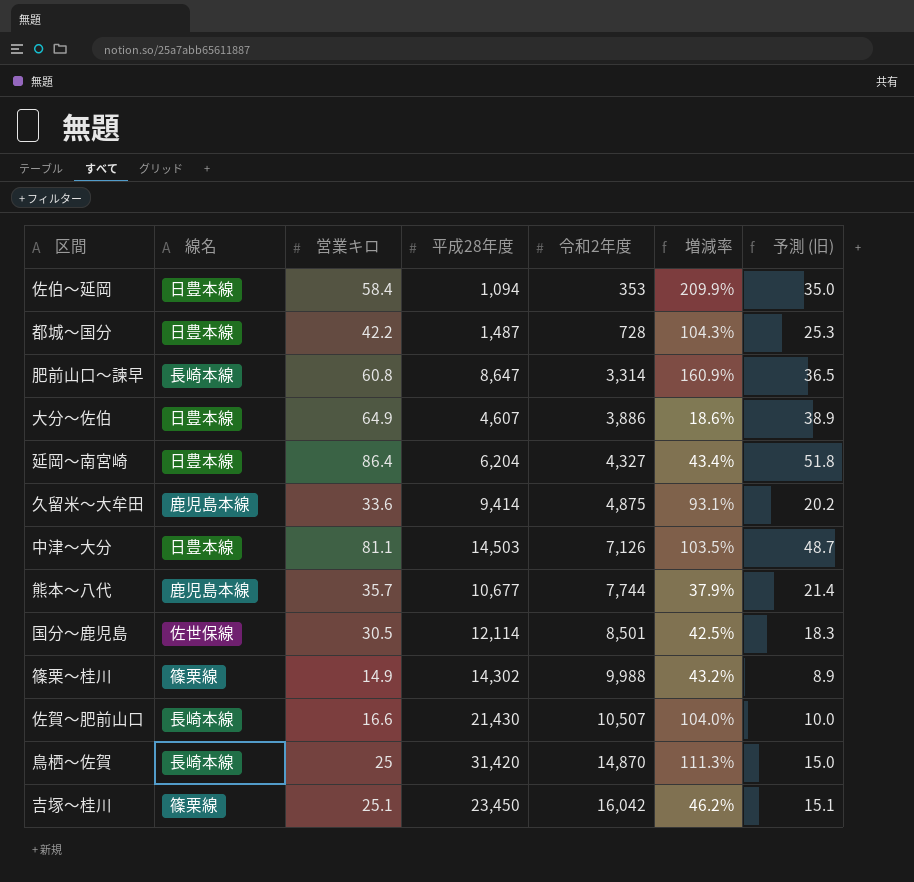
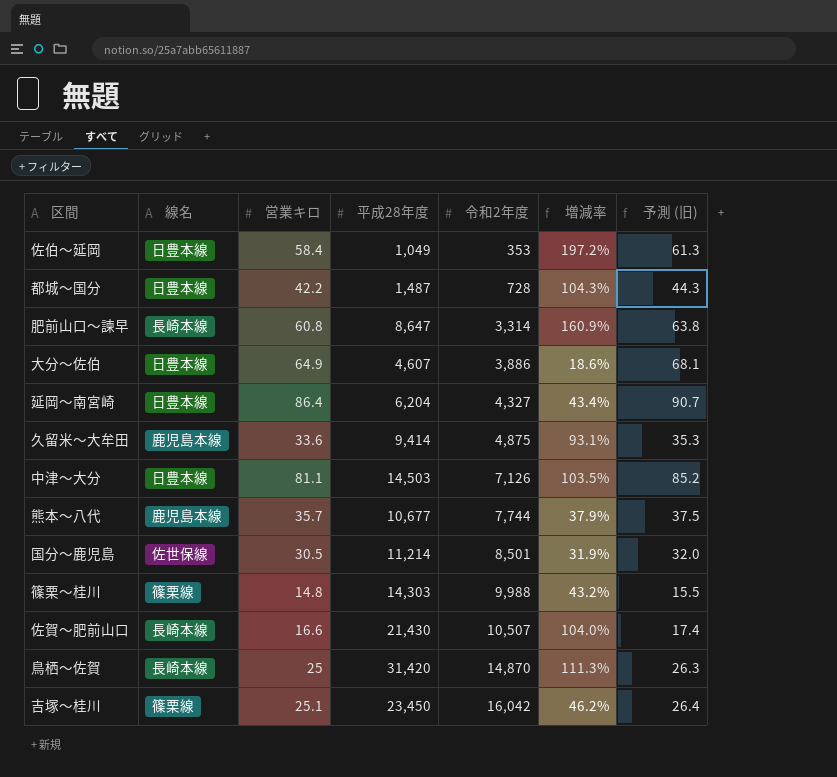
column 予測 (旧) | formula: [営業キロ] * 0.6 -> [営業キロ] * 1.05
佐伯～延岡 | 平成28年度: 1,094 -> 1,049
佐伯～延岡 | 増減率: 209.9% -> 197.2%
国分～鹿児島 | 平成28年度: 12,114 -> 11,214
国分～鹿児島 | 増減率: 42.5% -> 31.9%
篠栗～桂川 | 営業キロ: 14.9 -> 14.8
篠栗～桂川 | 平成28年度: 14,302 -> 14,303

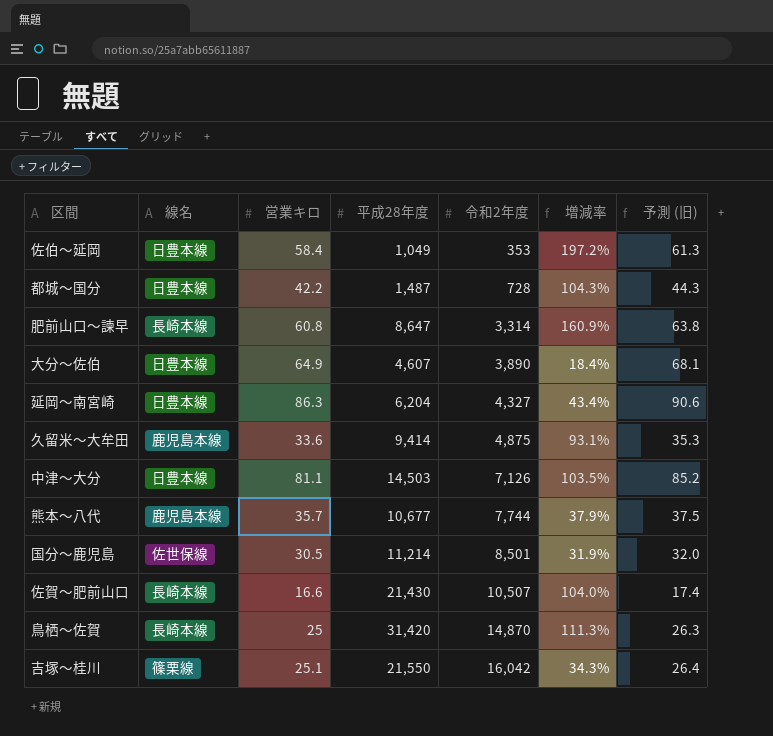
row 篠栗～桂川: 篠栗線 | 14.8 | 14,303 | 9,988 | 43.2% | 15.5 -> none
大分～佐伯 | 令和2年度: 3,886 -> 3,890
大分～佐伯 | 増減率: 18.6% -> 18.4%
延岡～南宮崎 | 営業キロ: 86.4 -> 86.3
延岡～南宮崎 | 予測 (旧): 90.7 -> 90.6
吉塚～桂川 | 平成28年度: 23,450 -> 21,550
吉塚～桂川 | 増減率: 46.2% -> 34.3%

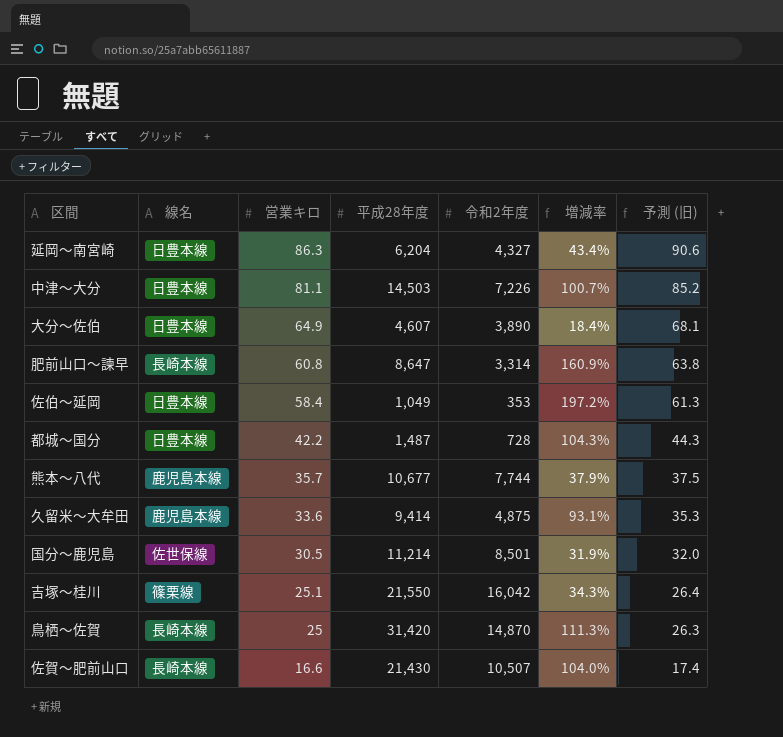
row order: 令和2年度 ascending -> 営業キロ descending
中津～大分 | 令和2年度: 7,126 -> 7,226
中津～大分 | 増減率: 103.5% -> 100.7%

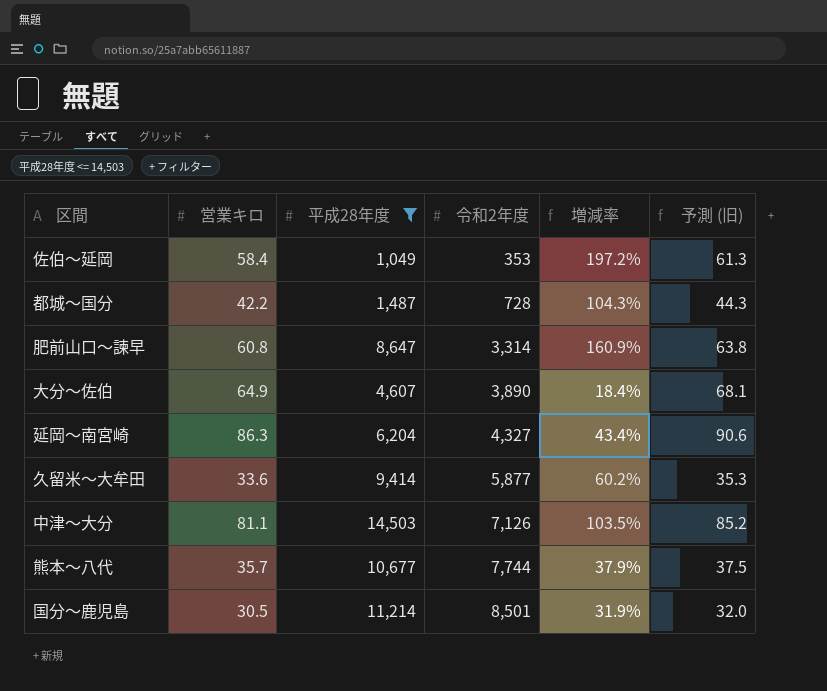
filter: none -> 平成28年度 <= 14,503
row order: 営業キロ descending -> 令和2年度 ascending
column 線名 | position: 2 -> none
久留米～大牟田 | 令和2年度: 4,875 -> 5,877
久留米～大牟田 | 増減率: 93.1% -> 60.2%
中津～大分 | 令和2年度: 7,226 -> 7,126
中津～大分 | 増減率: 100.7% -> 103.5%

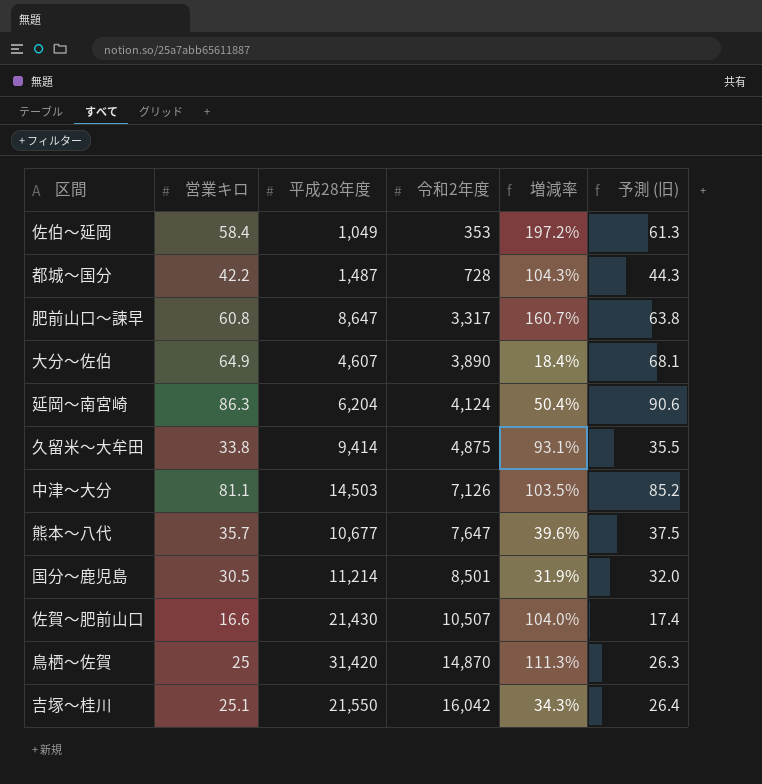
filter: 平成28年度 <= 14,503 -> none
肥前山口～諫早 | 令和2年度: 3,314 -> 3,317
肥前山口～諫早 | 増減率: 160.9% -> 160.7%
延岡～南宮崎 | 令和2年度: 4,327 -> 4,124
延岡～南宮崎 | 増減率: 43.4% -> 50.4%
久留米～大牟田 | 営業キロ: 33.6 -> 33.8
久留米～大牟田 | 令和2年度: 5,877 -> 4,875
久留米～大牟田 | 増減率: 60.2% -> 93.1%
久留米～大牟田 | 予測 (旧): 35.3 -> 35.5
熊本～八代 | 令和2年度: 7,744 -> 7,647
熊本～八代 | 増減率: 37.9% -> 39.6%

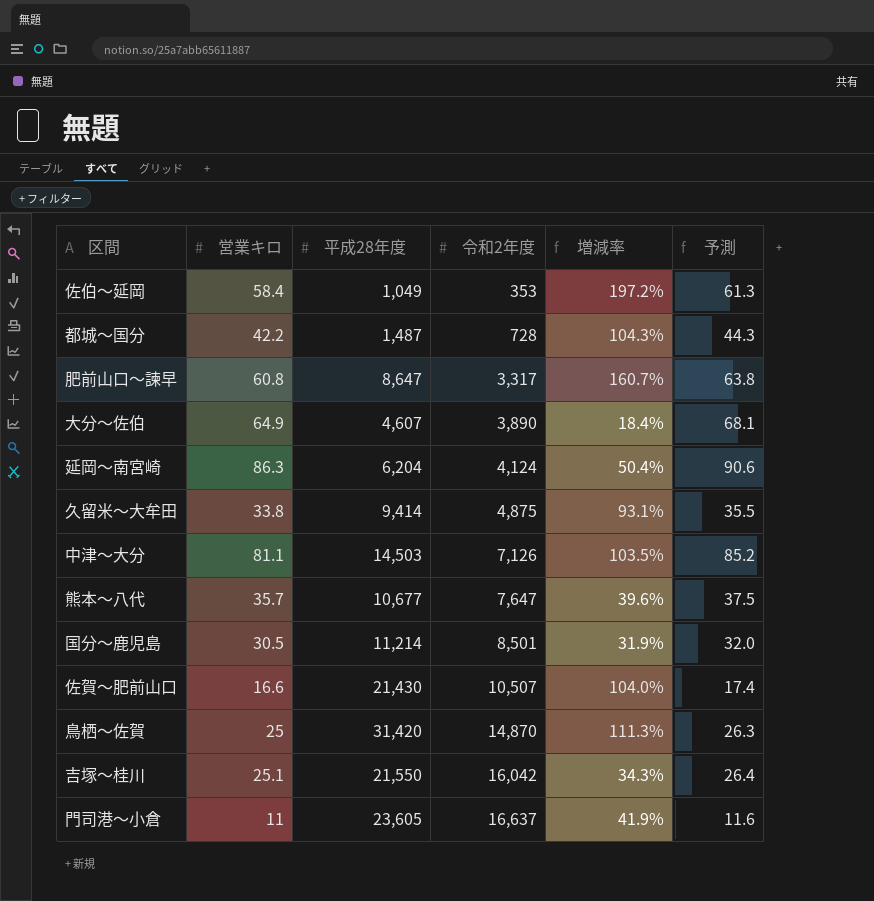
column name: 予測 (旧) -> 予測
row 門司港～小倉: none -> 11 | 23,605 | 16,637 | 41.9% | 11.6

